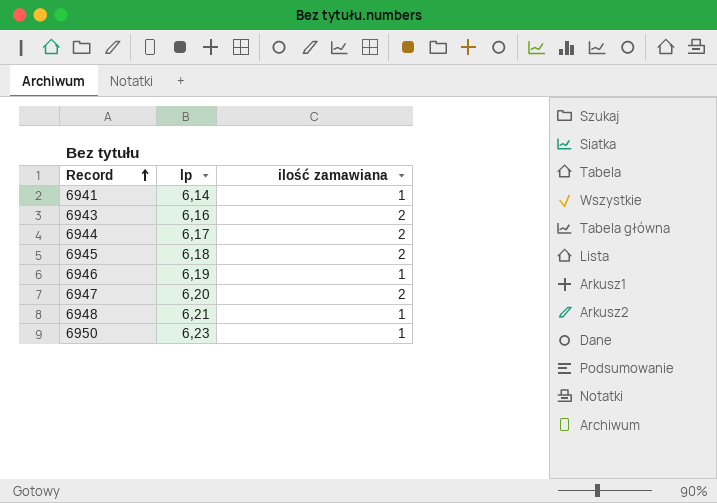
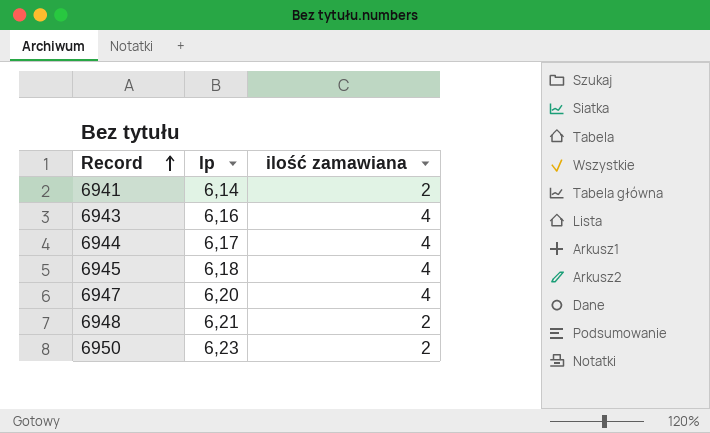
row 6946: 6,19 | 1 -> none
6941 | ilość zamawiana: 1 -> 2
6943 | ilość zamawiana: 2 -> 4
6944 | ilość zamawiana: 2 -> 4
6945 | ilość zamawiana: 2 -> 4
6947 | ilość zamawiana: 2 -> 4
6948 | ilość zamawiana: 1 -> 2
6950 | ilość zamawiana: 1 -> 2

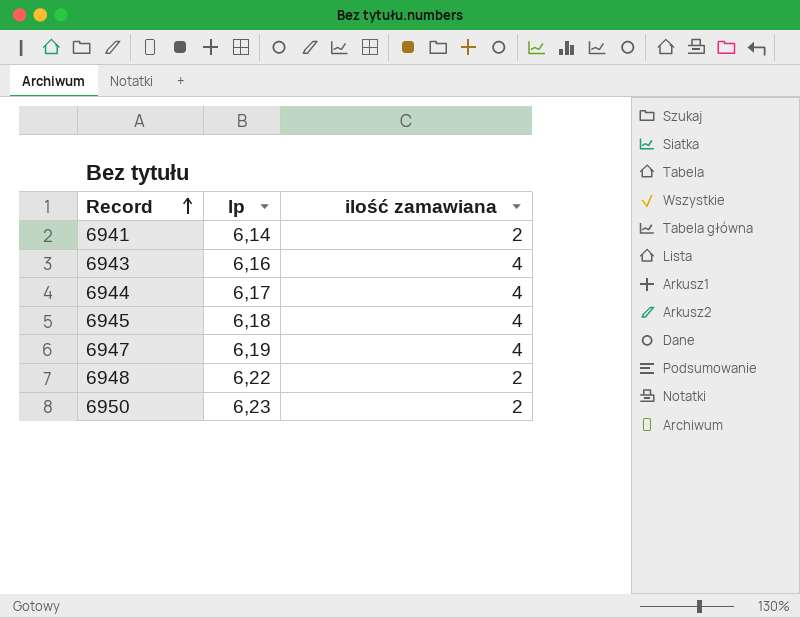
6947 | lp: 6,20 -> 6,19
6948 | lp: 6,21 -> 6,22

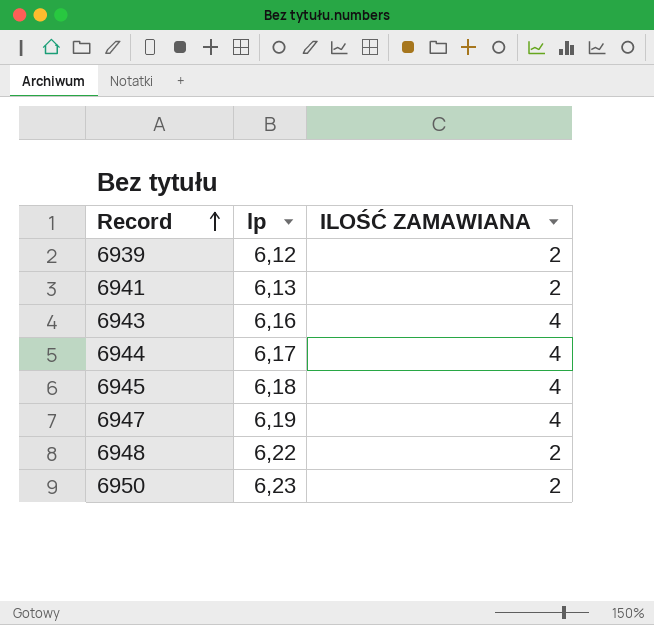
column name: ilość zamawiana -> ILOŚĆ ZAMAWIANA
row 6939: none -> 6,12 | 2
6941 | lp: 6,14 -> 6,13

